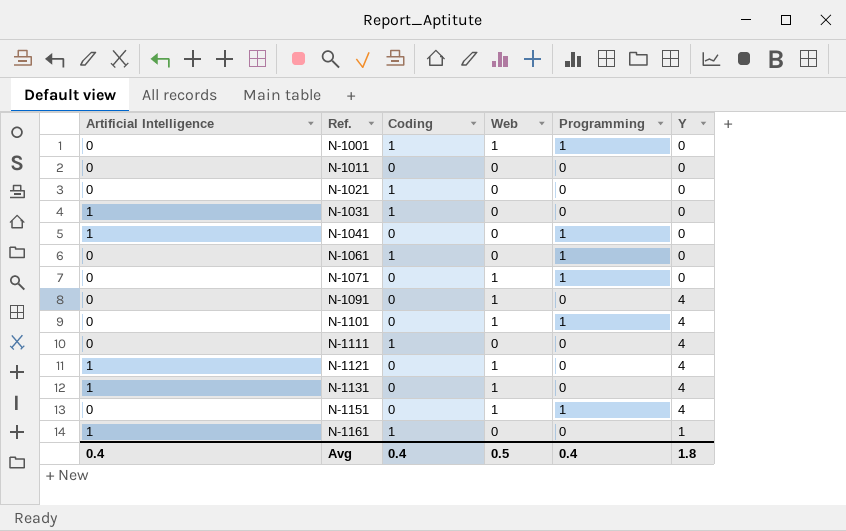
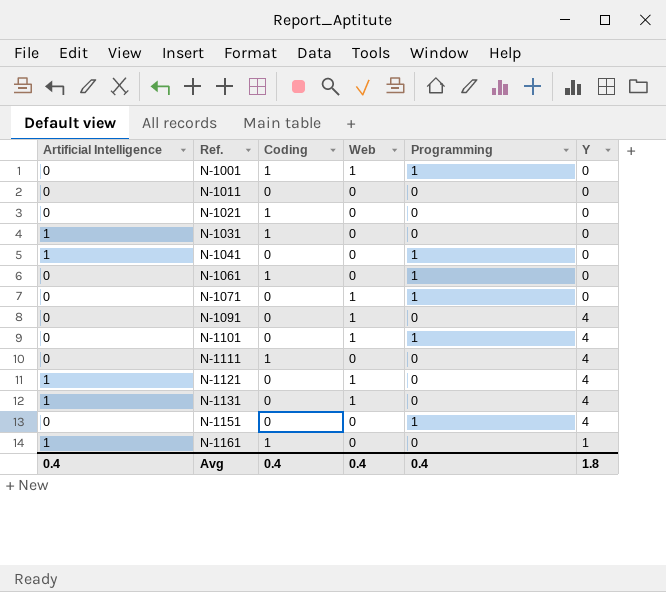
N-1151 | Web: 1 -> 0
Avg | Web: 0.5 -> 0.4

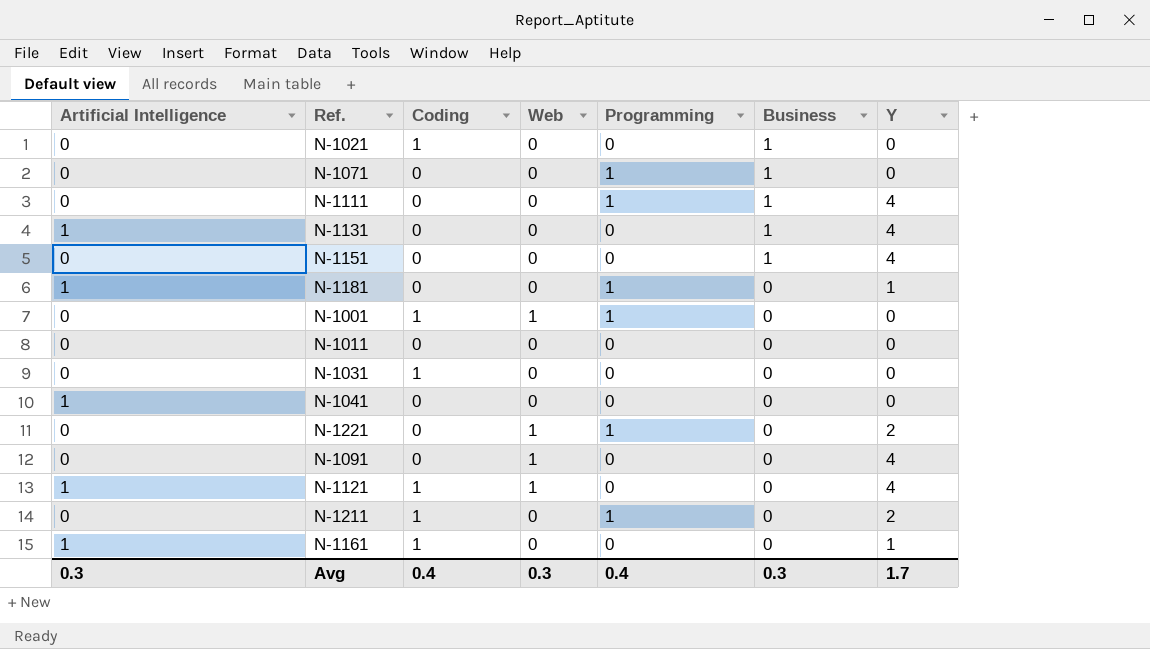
row order: Ref. ascending -> Business descending
column Business | position: none -> 6
row N-1061: 0 | 1 | 0 | 1 | 0 -> none
row N-1101: 0 | 0 | 1 | 1 | 4 -> none
N-1071 | Web: 1 -> 0
N-1111 | Coding: 1 -> 0
N-1111 | Programming: 0 -> 1
N-1131 | Web: 1 -> 0
N-1151 | Programming: 1 -> 0
row N-1181: none -> 1 | 0 | 0 | 1 | 0 | 1
N-1031 | Artificial Intelligence: 1 -> 0
N-1041 | Programming: 1 -> 0
row N-1221: none -> 0 | 0 | 1 | 1 | 0 | 2
N-1121 | Coding: 0 -> 1
row N-1211: none -> 0 | 1 | 0 | 1 | 0 | 2
Avg | Artificial Intelligence: 0.4 -> 0.3
Avg | Web: 0.4 -> 0.3
Avg | Y: 1.8 -> 1.7

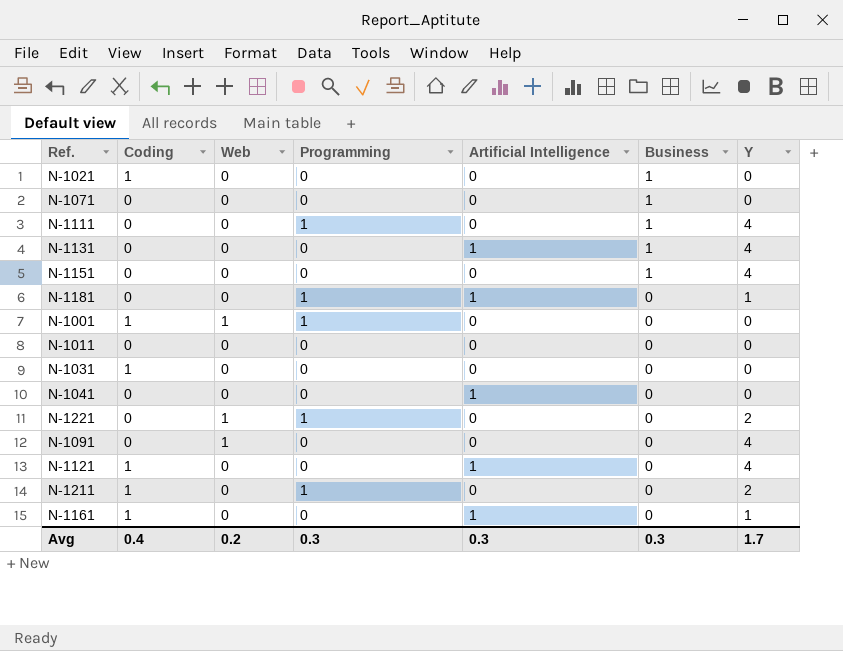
column Artificial Intelligence | position: 1 -> 5
N-1071 | Programming: 1 -> 0
N-1121 | Web: 1 -> 0
Avg | Web: 0.3 -> 0.2
Avg | Programming: 0.4 -> 0.3

